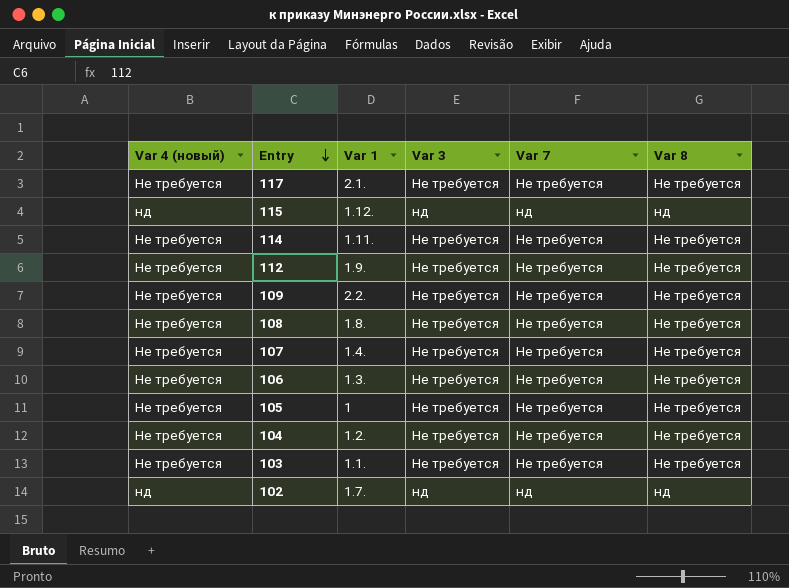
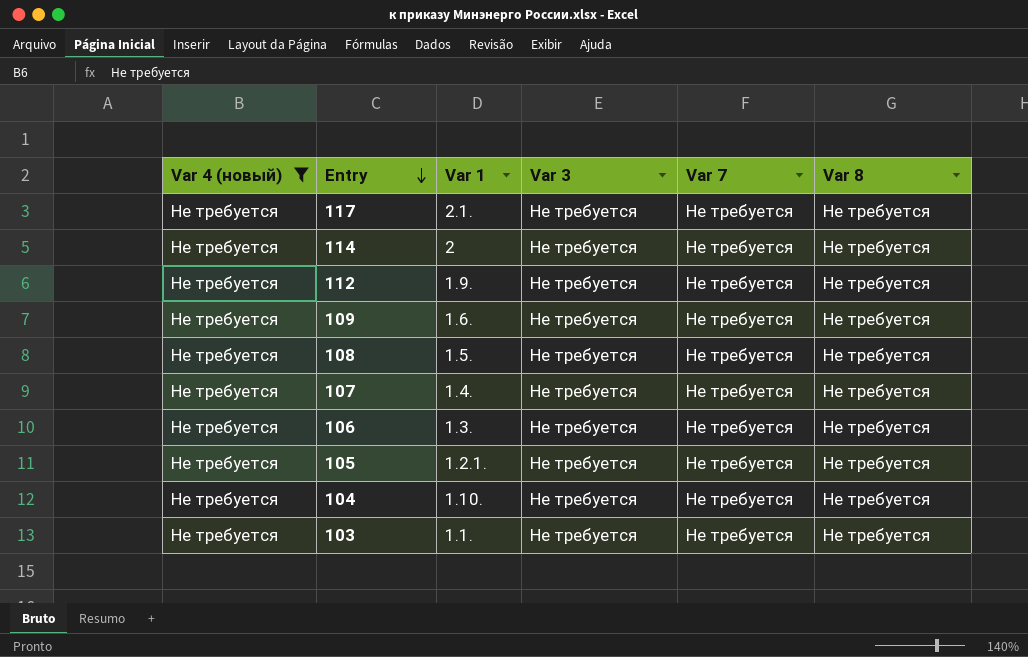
filter: none -> Var 4 (новый) = Не требуется
114 | Var 1: 1.11. -> 2
109 | Var 1: 2.2. -> 1.6.
108 | Var 1: 1.8. -> 1.5.
105 | Var 1: 1 -> 1.2.1.
104 | Var 1: 1.2. -> 1.10.

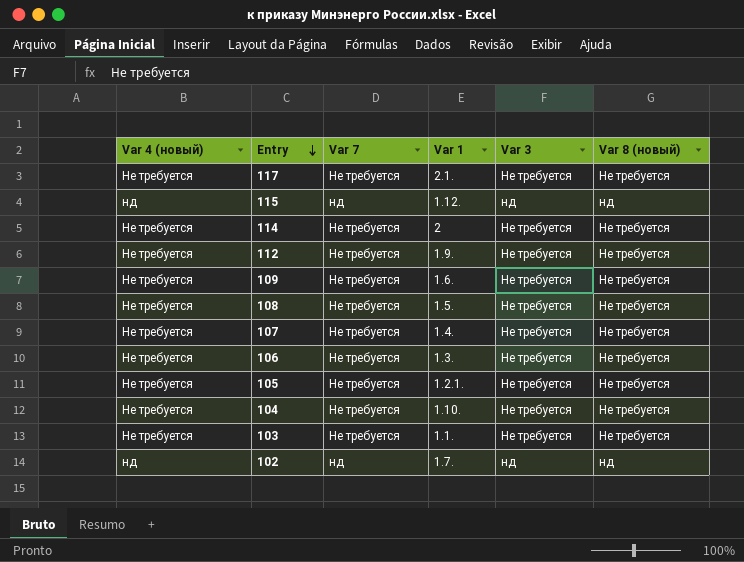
filter: Var 4 (новый) = Не требуется -> none
column Var 7 | position: 5 -> 3
column name: Var 8 -> Var 8 (новый)

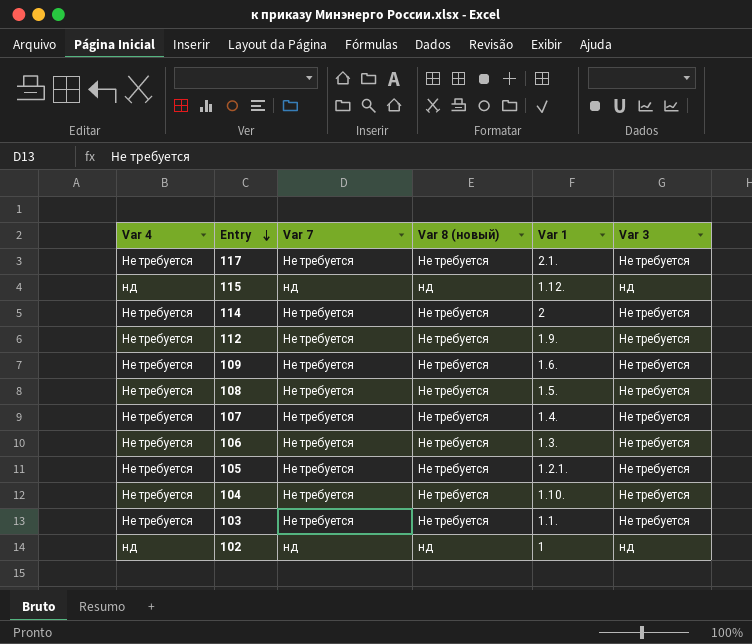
column name: Var 4 (новый) -> Var 4
column Var 8 (новый) | position: 6 -> 4
102 | Var 1: 1.7. -> 1

